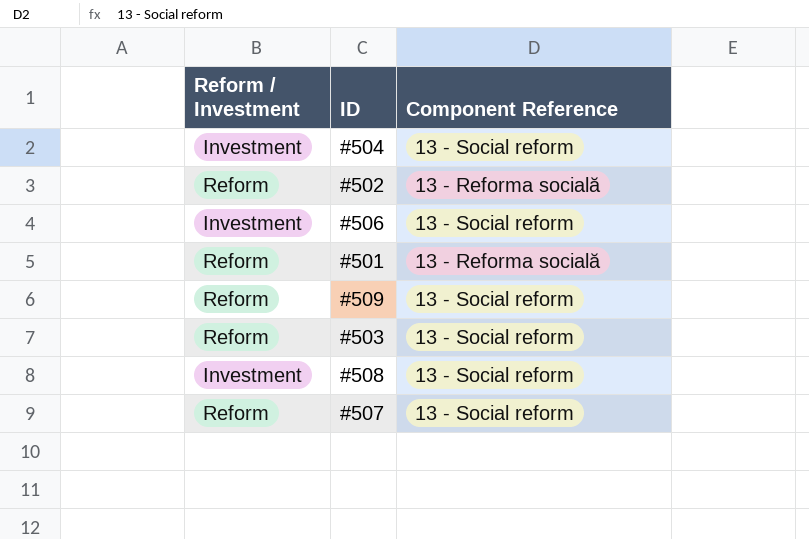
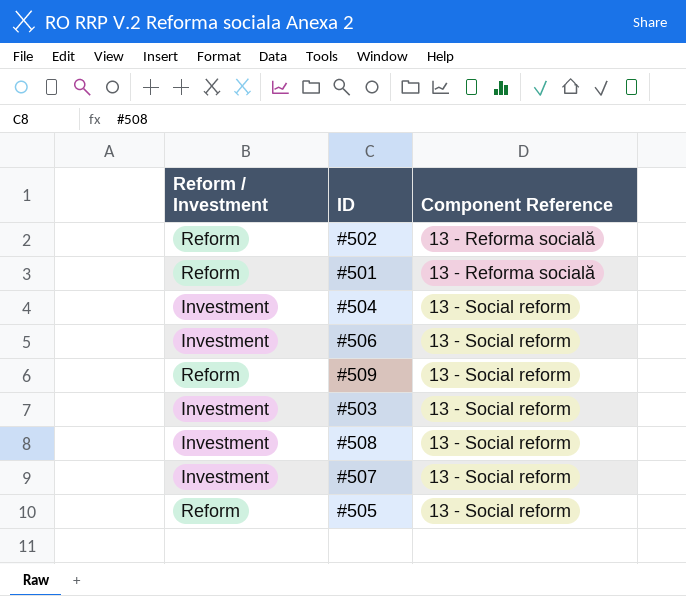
row order: none -> Component Reference ascending
#503 | Reform / Investment: Reform -> Investment
#507 | Reform / Investment: Reform -> Investment
row #505: none -> Reform | 13 - Social reform

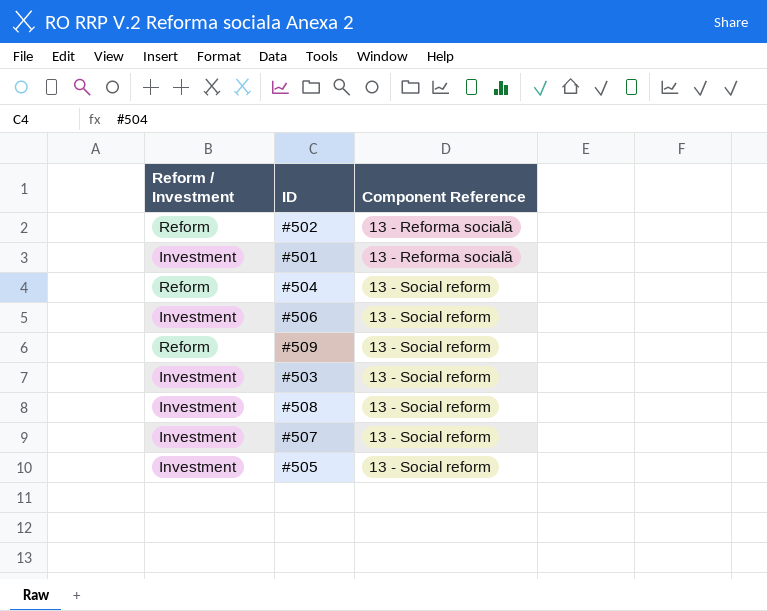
#501 | Reform / Investment: Reform -> Investment
#504 | Reform / Investment: Investment -> Reform
#505 | Reform / Investment: Reform -> Investment

